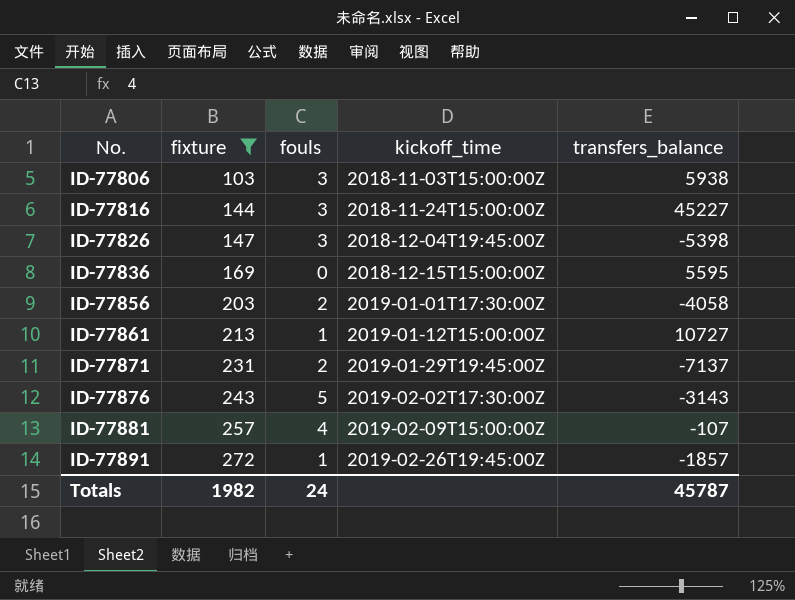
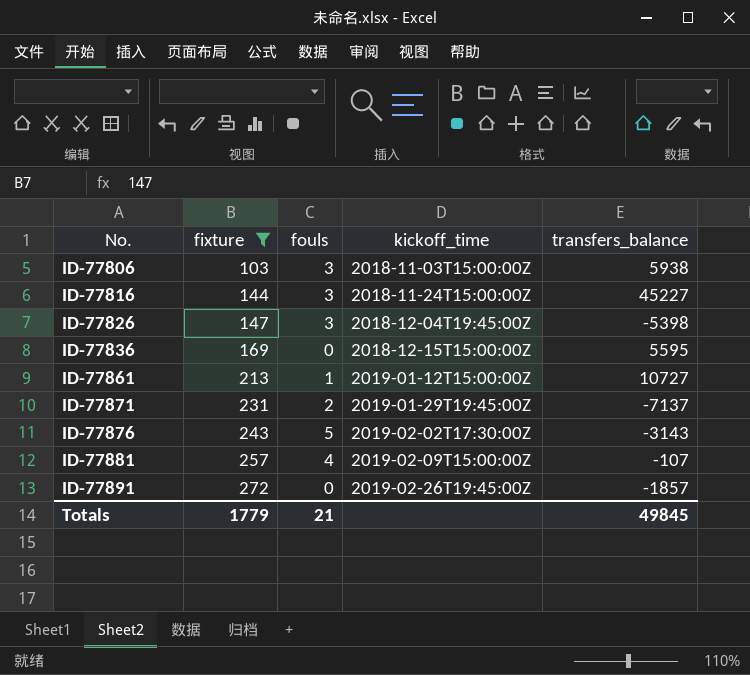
row ID-77856: 203 | 2 | 2019-01-01T17:30:00Z | -4058 -> none
ID-77891 | fouls: 1 -> 0
Totals | fixture: 1982 -> 1779
Totals | fouls: 24 -> 21
Totals | transfers_balance: 45787 -> 49845

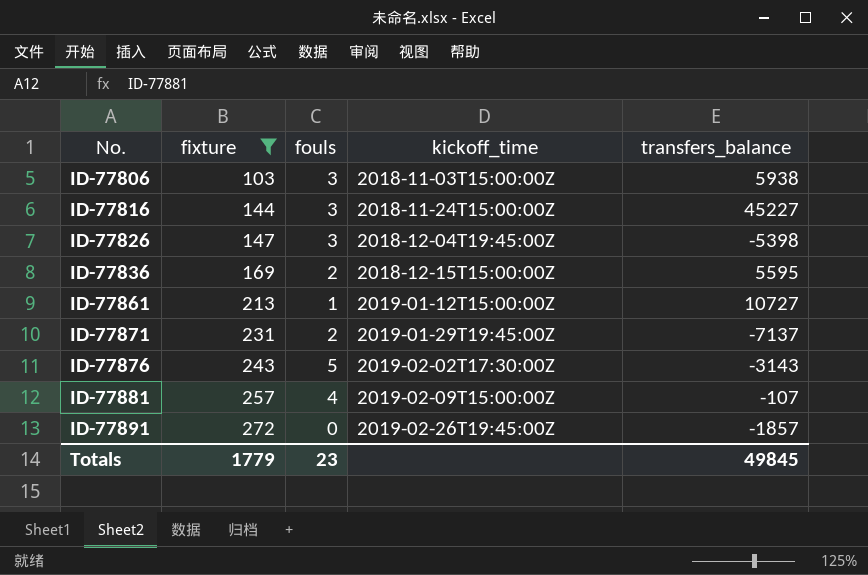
ID-77836 | fouls: 0 -> 2
Totals | fouls: 21 -> 23

